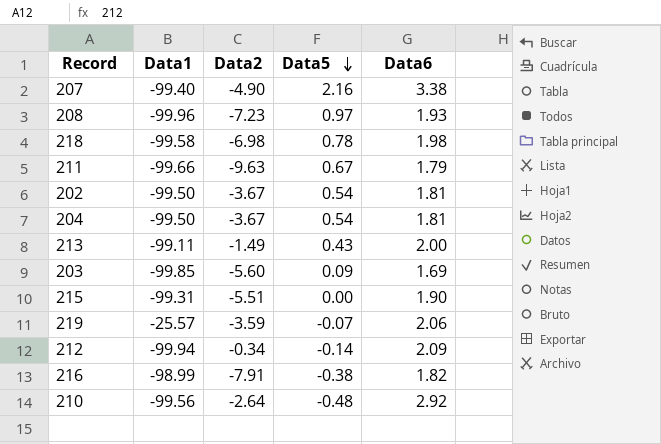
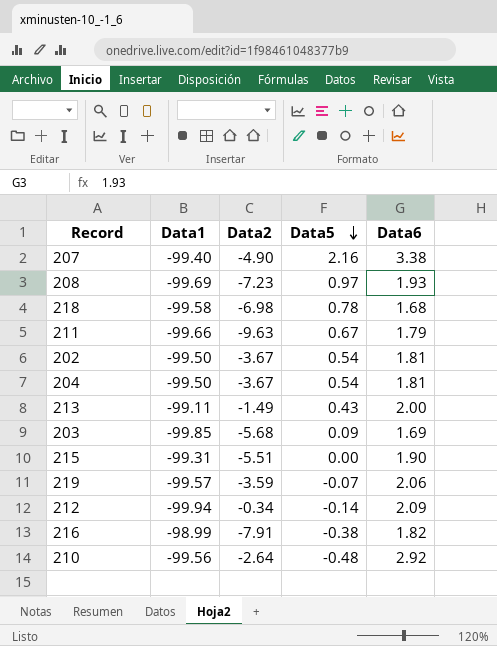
208 | Data1: -99.96 -> -99.69
218 | Data6: 1.98 -> 1.68
203 | Data2: -5.60 -> -5.68
219 | Data1: -25.57 -> -99.57

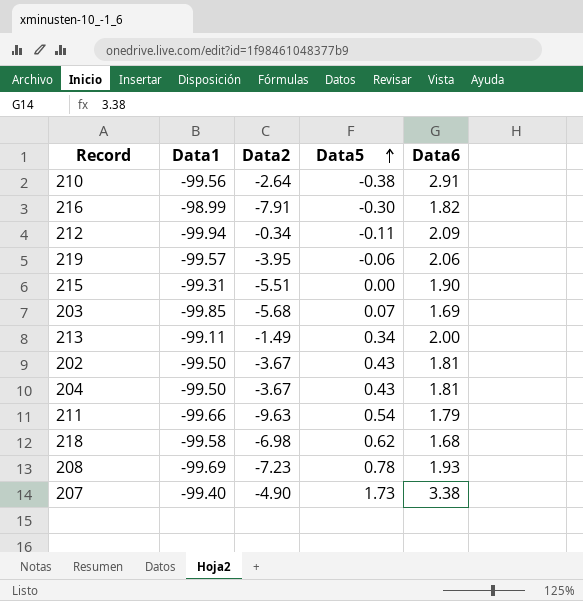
row order: Data5 descending -> Data5 ascending
210 | Data5: -0.48 -> -0.38
210 | Data6: 2.92 -> 2.91
216 | Data5: -0.38 -> -0.30
212 | Data5: -0.14 -> -0.11
219 | Data2: -3.59 -> -3.95
219 | Data5: -0.07 -> -0.06
203 | Data5: 0.09 -> 0.07
213 | Data5: 0.43 -> 0.34
202 | Data5: 0.54 -> 0.43
204 | Data5: 0.54 -> 0.43
211 | Data5: 0.67 -> 0.54
218 | Data5: 0.78 -> 0.62
208 | Data5: 0.97 -> 0.78
207 | Data5: 2.16 -> 1.73

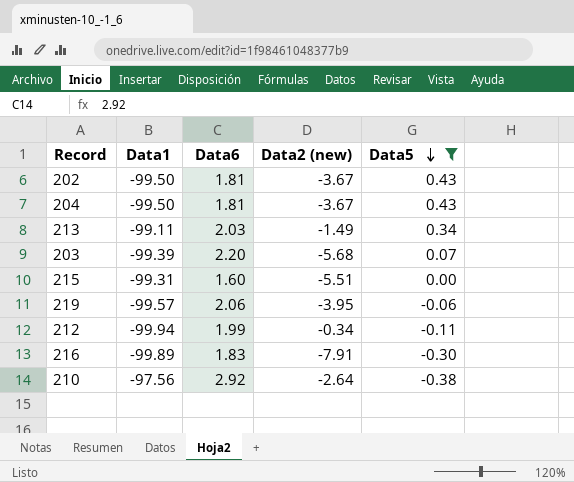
filter: none -> Data5 <= 0.43
row order: Data5 ascending -> Data5 descending
column Data6 | position: 5 -> 3
column name: Data2 -> Data2 (new)
213 | Data6: 2.00 -> 2.03
203 | Data1: -99.85 -> -99.39
203 | Data6: 1.69 -> 2.20
215 | Data6: 1.90 -> 1.60
212 | Data6: 2.09 -> 1.99
216 | Data1: -98.99 -> -99.89
216 | Data6: 1.82 -> 1.83
210 | Data1: -99.56 -> -97.56
210 | Data6: 2.91 -> 2.92

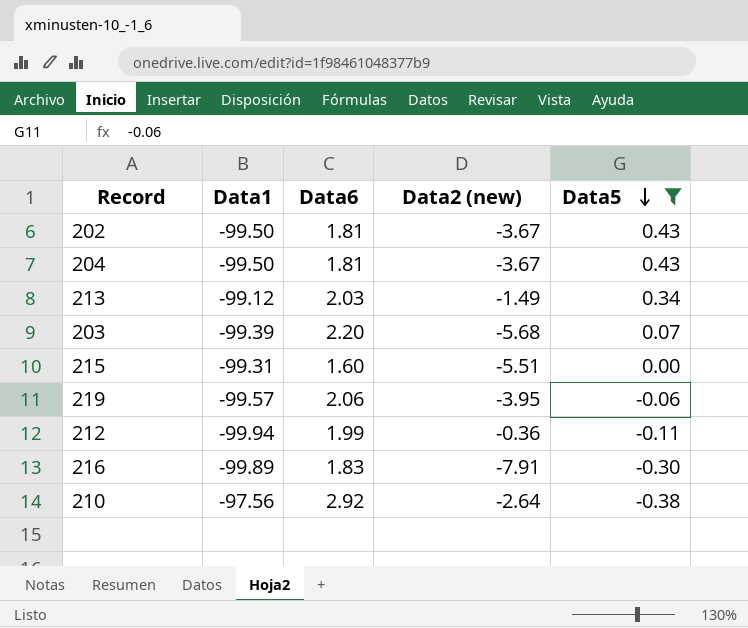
213 | Data1: -99.11 -> -99.12
212 | Data2 (new): -0.34 -> -0.36

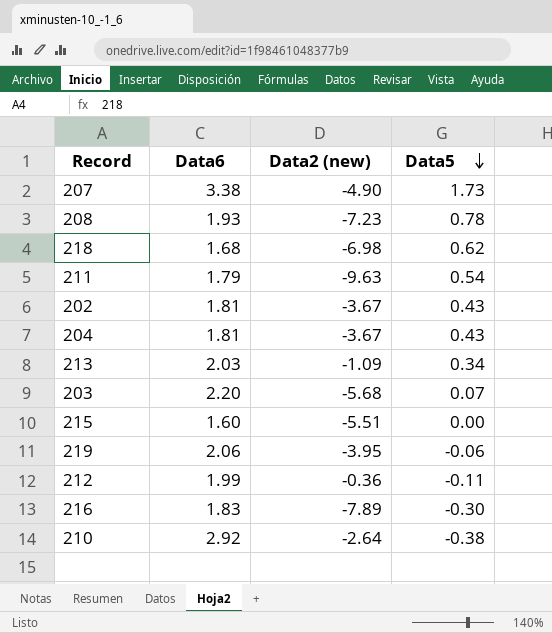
filter: Data5 <= 0.43 -> none
column Data1 | position: 2 -> none
213 | Data2 (new): -1.49 -> -1.09
216 | Data2 (new): -7.91 -> -7.89

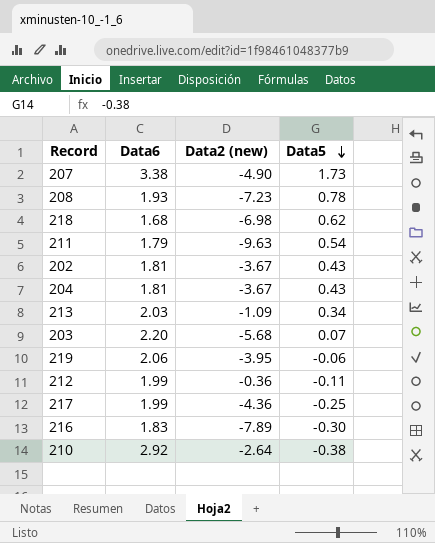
row 215: 1.60 | -5.51 | 0.00 -> none
row 217: none -> 1.99 | -4.36 | -0.25

